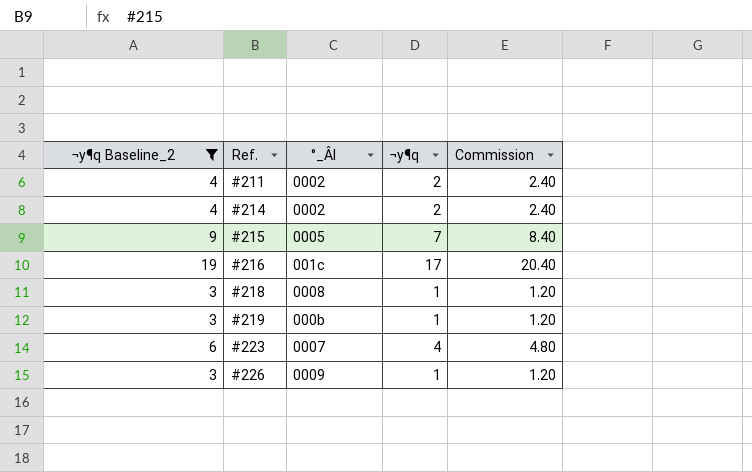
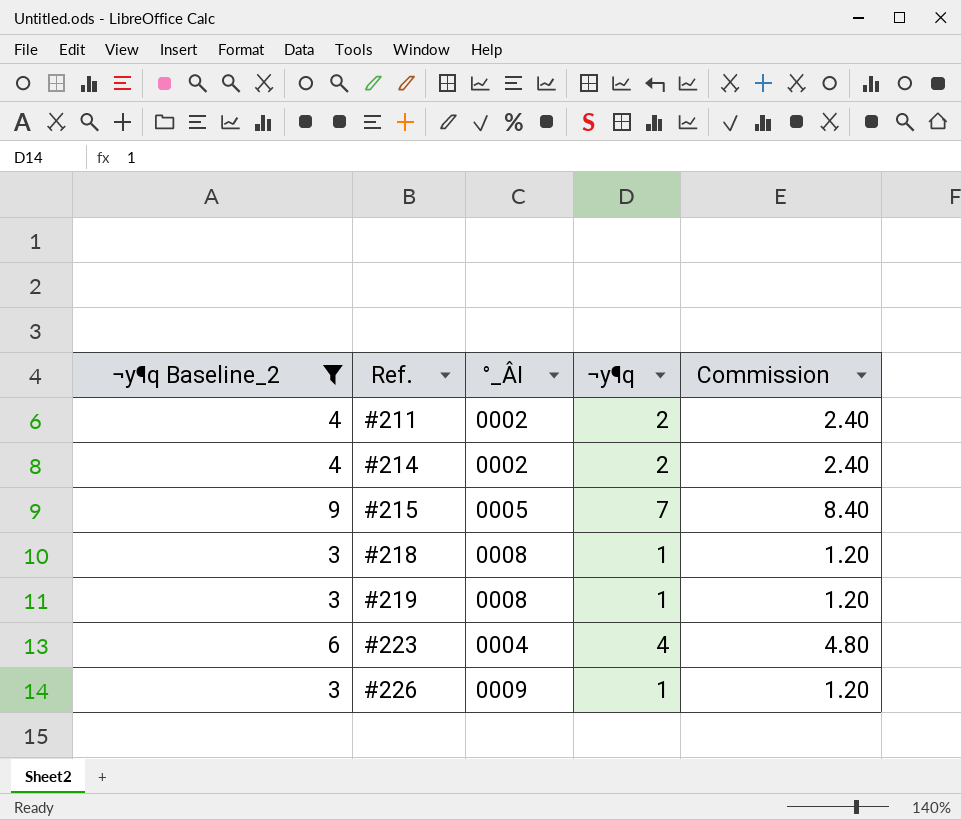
row #216: 19 | 001c | 17 | 20.40 -> none
#219 | °_ÂI: 000b -> 0008
#223 | °_ÂI: 0007 -> 0004

